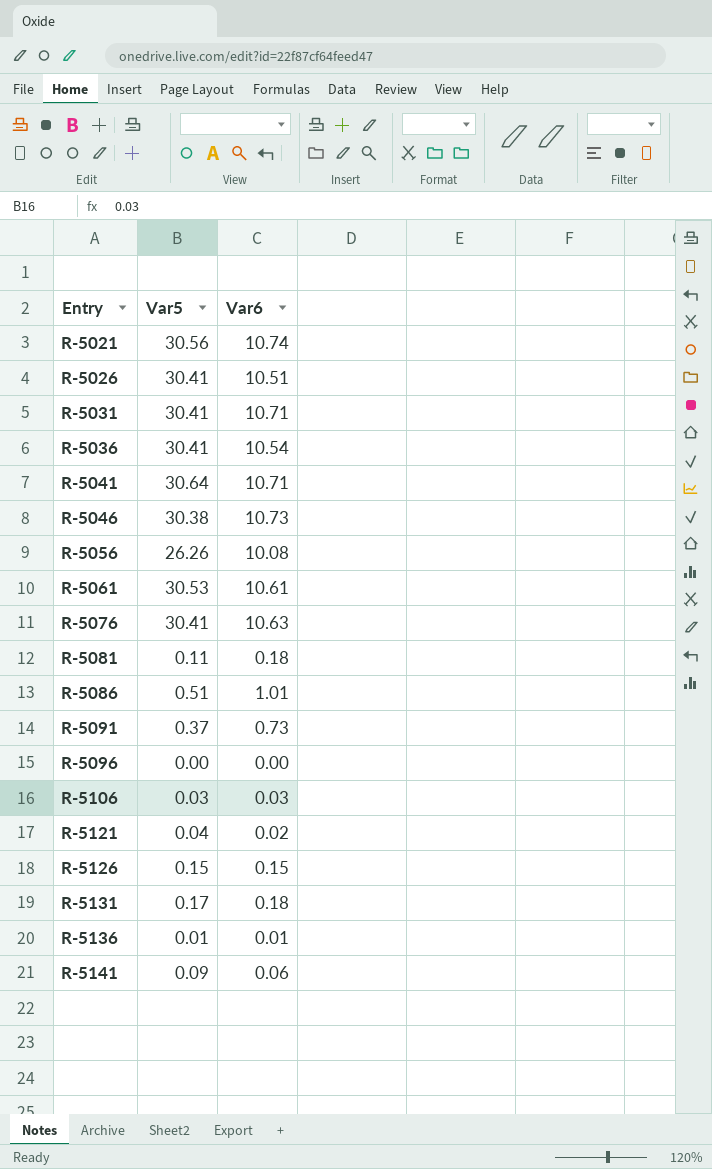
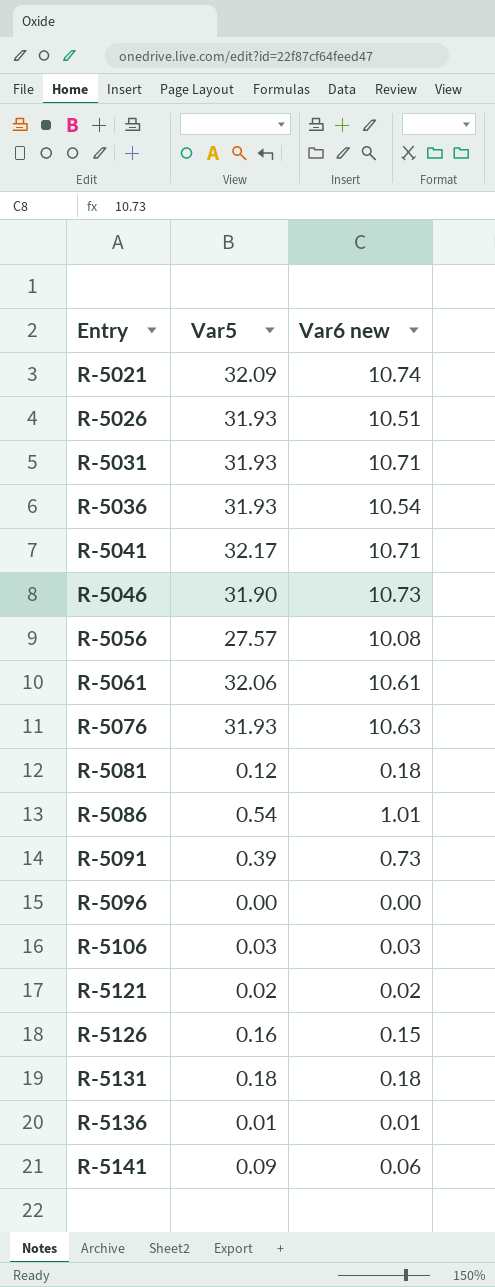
column name: Var6 -> Var6 new
R-5021 | Var5: 30.56 -> 32.09
R-5026 | Var5: 30.41 -> 31.93
R-5031 | Var5: 30.41 -> 31.93
R-5036 | Var5: 30.41 -> 31.93
R-5041 | Var5: 30.64 -> 32.17
R-5046 | Var5: 30.38 -> 31.90
R-5056 | Var5: 26.26 -> 27.57
R-5061 | Var5: 30.53 -> 32.06
R-5076 | Var5: 30.41 -> 31.93
R-5081 | Var5: 0.11 -> 0.12
R-5086 | Var5: 0.51 -> 0.54
R-5091 | Var5: 0.37 -> 0.39
R-5121 | Var5: 0.04 -> 0.02
R-5126 | Var5: 0.15 -> 0.16
R-5131 | Var5: 0.17 -> 0.18

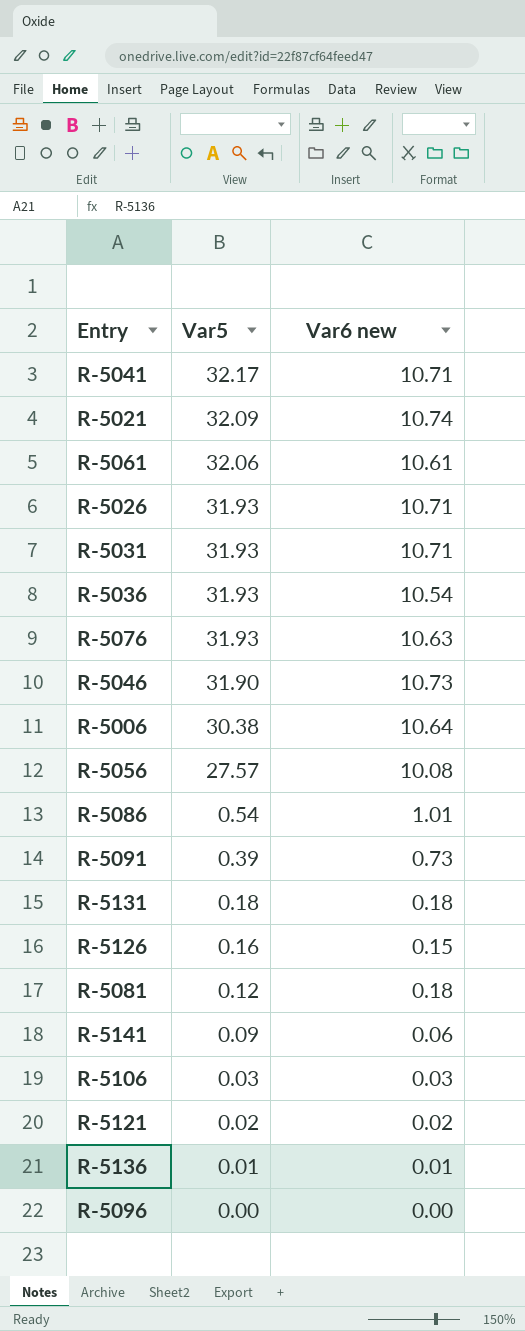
row order: Entry ascending -> Var5 descending
R-5026 | Var6 new: 10.51 -> 10.71
row R-5006: none -> 30.38 | 10.64

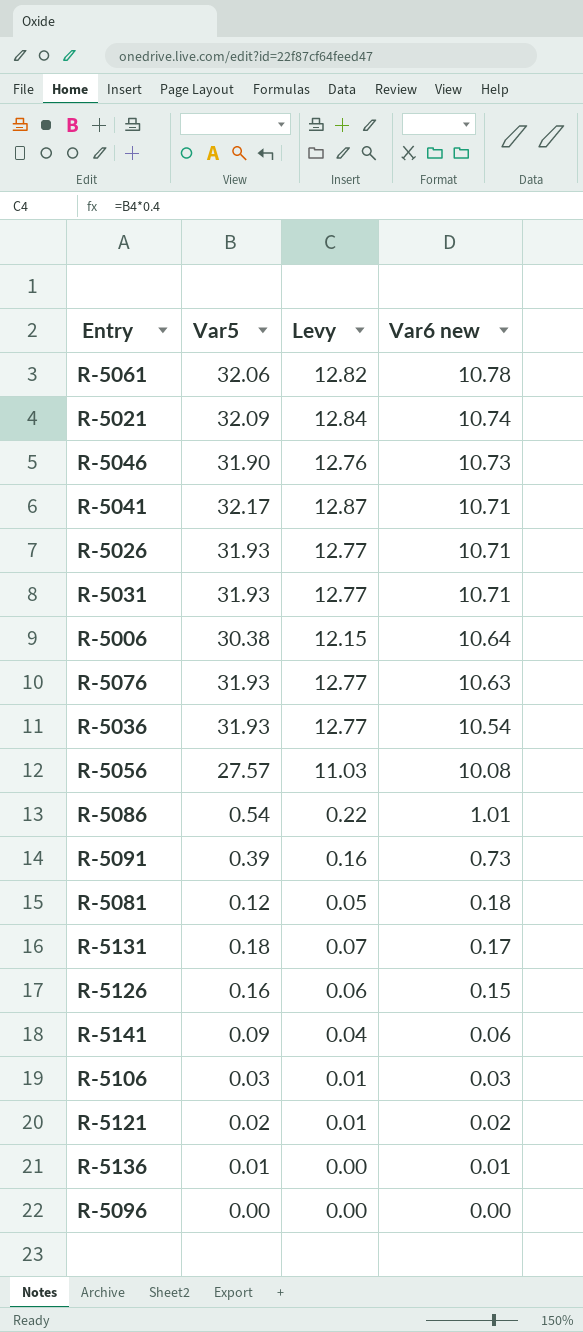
row order: Var5 descending -> Var6 new descending
column Levy | formula: none -> [Var5] * 0.4
R-5061 | Var6 new: 10.61 -> 10.78
R-5131 | Var6 new: 0.18 -> 0.17

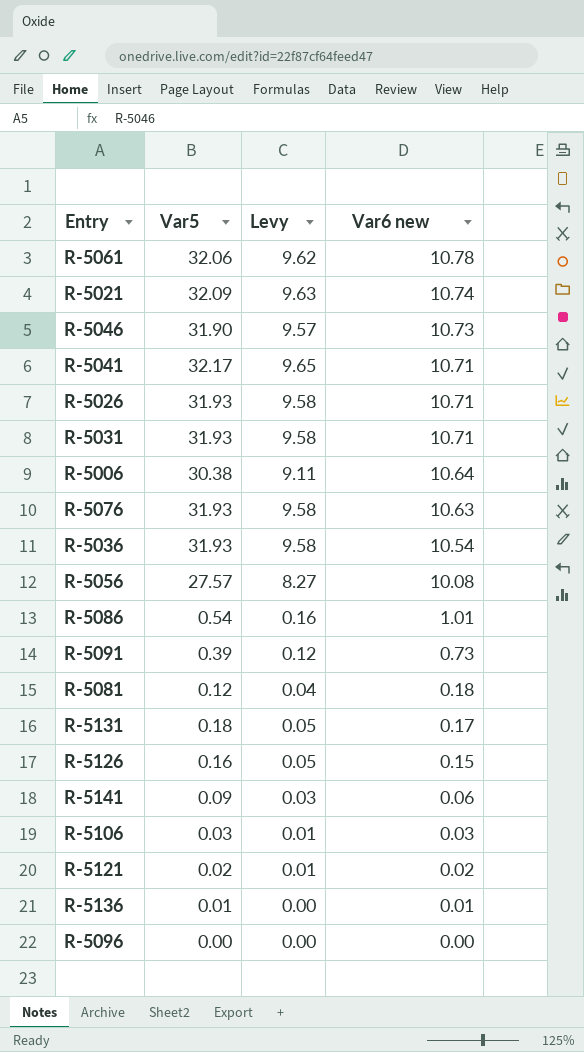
column Levy | formula: [Var5] * 0.4 -> [Var5] * 0.3

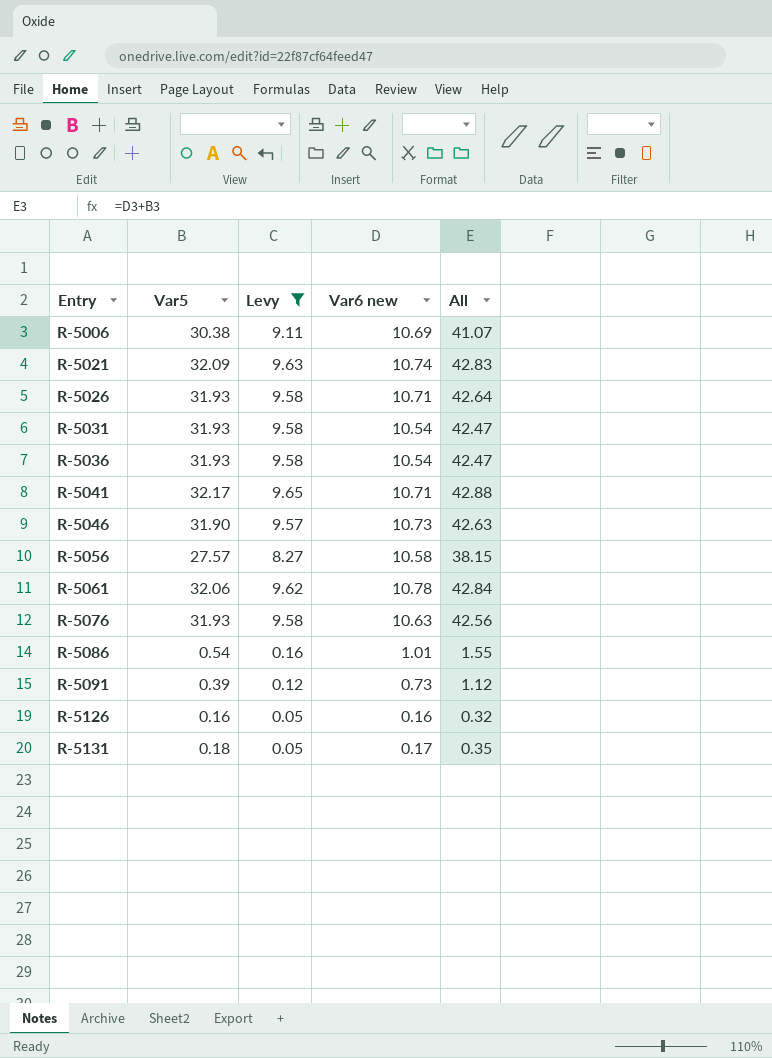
filter: none -> Levy >= 0.05
row order: Var6 new descending -> Entry ascending
column All | formula: none -> [Var5] + [Var6 new]
R-5006 | Var6 new: 10.64 -> 10.69
R-5031 | Var6 new: 10.71 -> 10.54
R-5056 | Var6 new: 10.08 -> 10.58
R-5126 | Var6 new: 0.15 -> 0.16

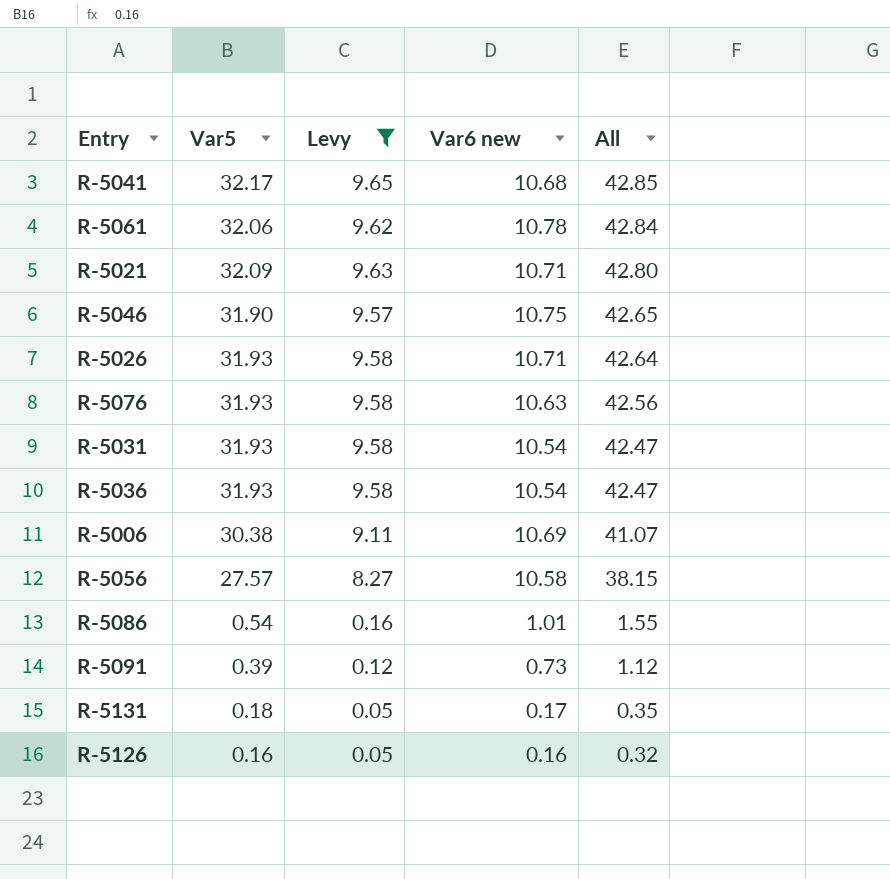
row order: Entry ascending -> All descending
R-5041 | Var6 new: 10.71 -> 10.68
R-5041 | All: 42.88 -> 42.85
R-5021 | Var6 new: 10.74 -> 10.71
R-5021 | All: 42.83 -> 42.80
R-5046 | Var6 new: 10.73 -> 10.75
R-5046 | All: 42.63 -> 42.65

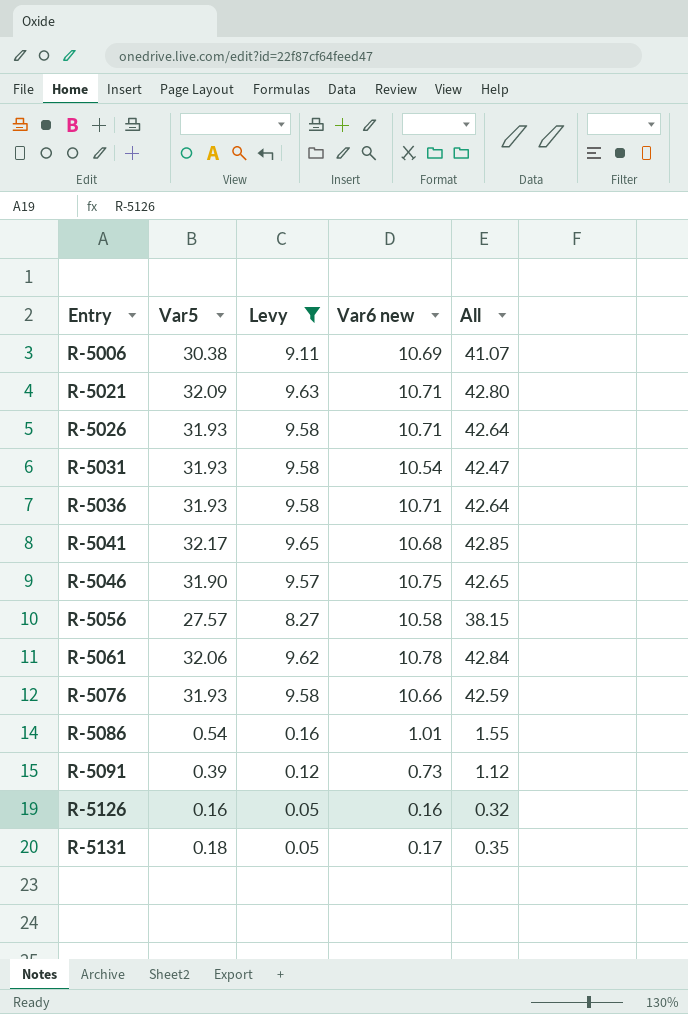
row order: All descending -> Entry ascending
R-5036 | Var6 new: 10.54 -> 10.71
R-5036 | All: 42.47 -> 42.64
R-5076 | Var6 new: 10.63 -> 10.66
R-5076 | All: 42.56 -> 42.59

